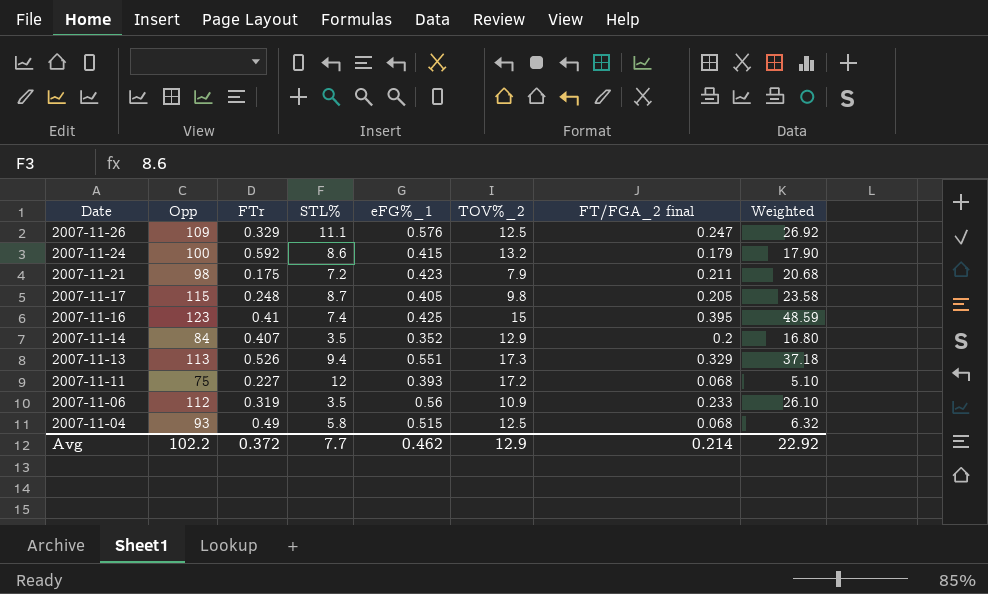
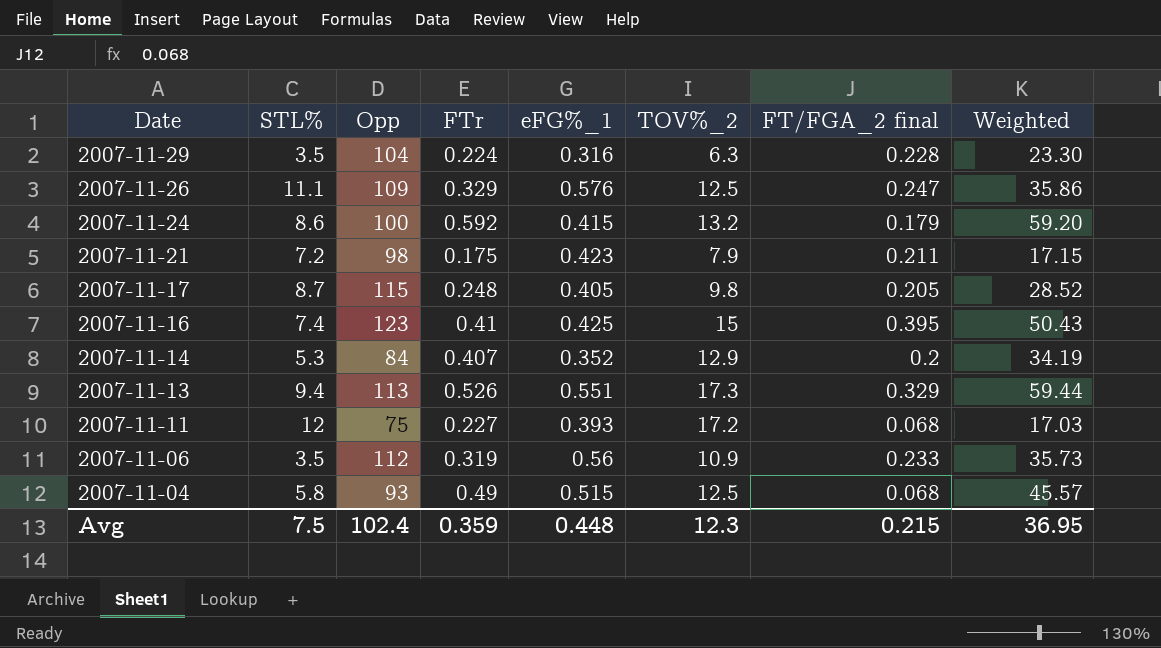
column STL% | position: 4 -> 2
column Weighted | formula: [Opp] * [FT/FGA_2 final] -> [Opp] * [FTr]
row 2007-11-29: none -> 3.5 | 104 | 0.224 | 0.316 | 6.3 | 0.228 | 23.30
2007-11-14 | STL%: 3.5 -> 5.3
Avg | STL%: 7.7 -> 7.5
Avg | Opp: 102.2 -> 102.4
Avg | FTr: 0.372 -> 0.359
Avg | eFG%_1: 0.462 -> 0.448
Avg | TOV%_2: 12.9 -> 12.3
Avg | FT/FGA_2 final: 0.214 -> 0.215
Avg | Weighted: 22.92 -> 36.95

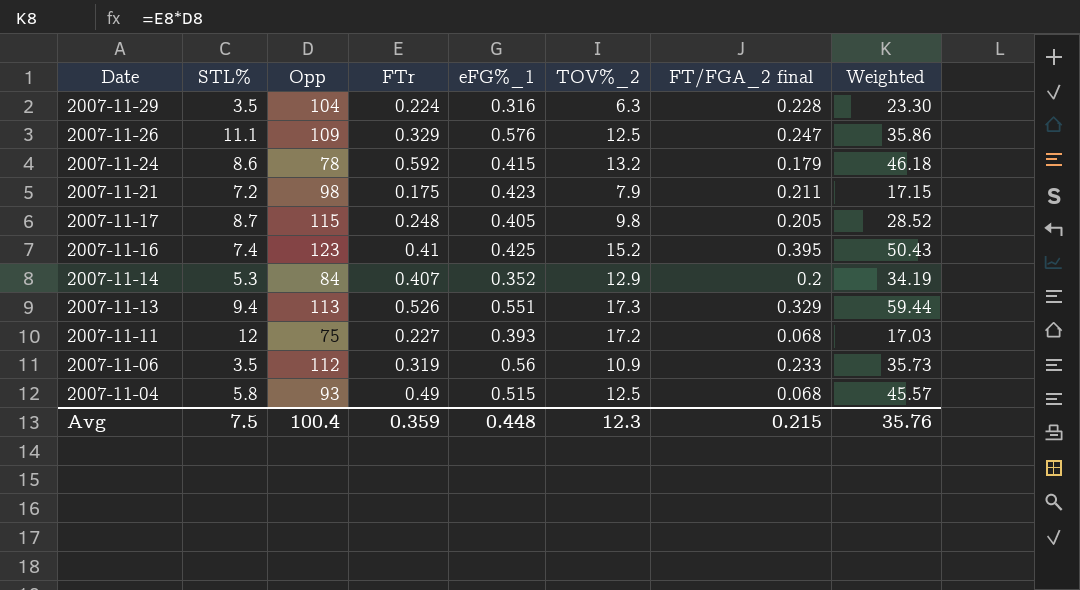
2007-11-24 | Opp: 100 -> 78
2007-11-24 | Weighted: 59.20 -> 46.18
2007-11-16 | TOV%_2: 15 -> 15.2
Avg | Opp: 102.4 -> 100.4
Avg | Weighted: 36.95 -> 35.76

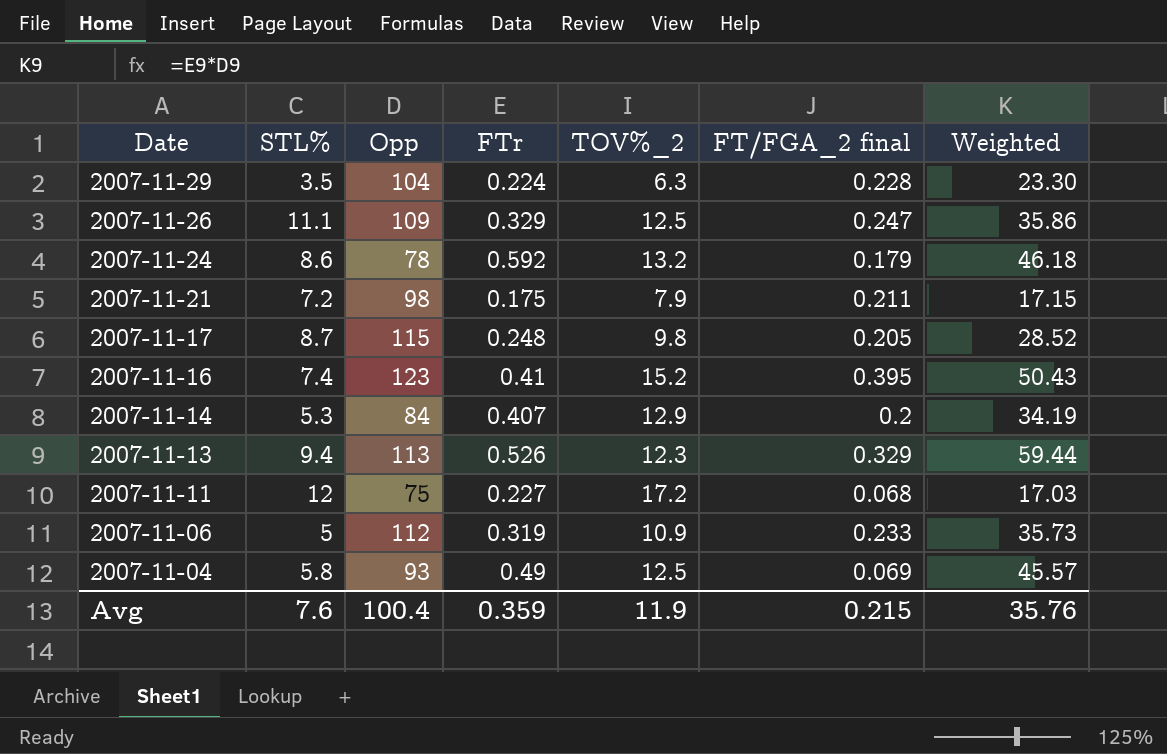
column eFG%_1 | position: 5 -> none
2007-11-13 | TOV%_2: 17.3 -> 12.3
2007-11-06 | STL%: 3.5 -> 5
2007-11-04 | FT/FGA_2 final: 0.068 -> 0.069
Avg | STL%: 7.5 -> 7.6
Avg | TOV%_2: 12.3 -> 11.9

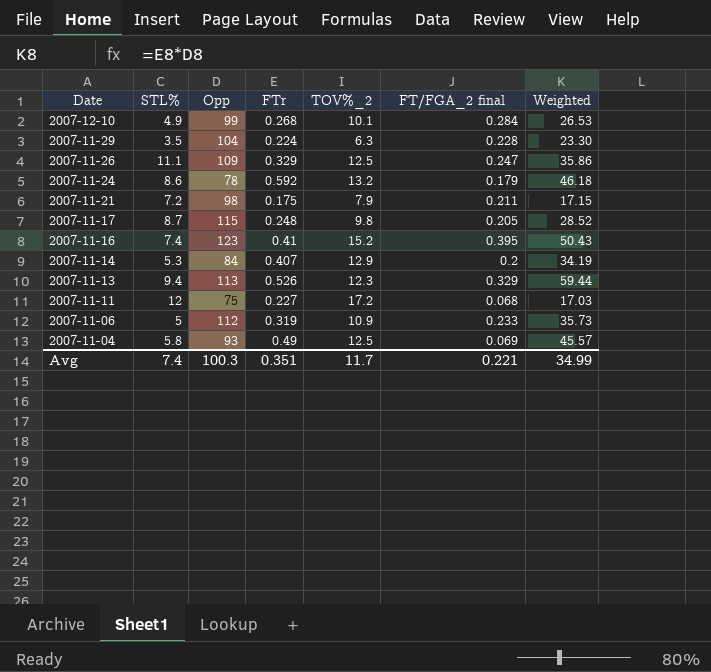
row 2007-12-10: none -> 4.9 | 99 | 0.268 | 10.1 | 0.284 | 26.53
Avg | STL%: 7.6 -> 7.4
Avg | Opp: 100.4 -> 100.3
Avg | FTr: 0.359 -> 0.351
Avg | TOV%_2: 11.9 -> 11.7
Avg | FT/FGA_2 final: 0.215 -> 0.221
Avg | Weighted: 35.76 -> 34.99

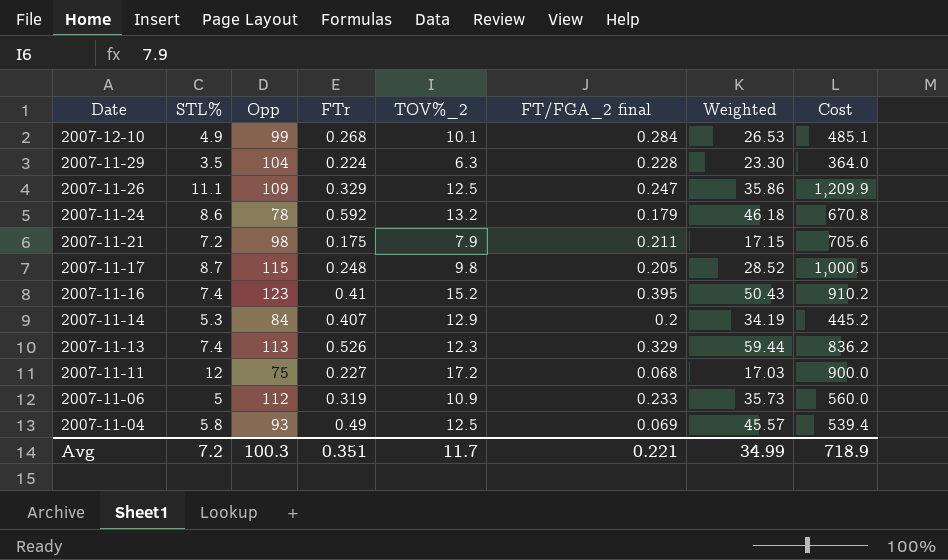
column Cost | formula: none -> [STL%] * [Opp]
2007-11-13 | STL%: 9.4 -> 7.4
Avg | STL%: 7.4 -> 7.2

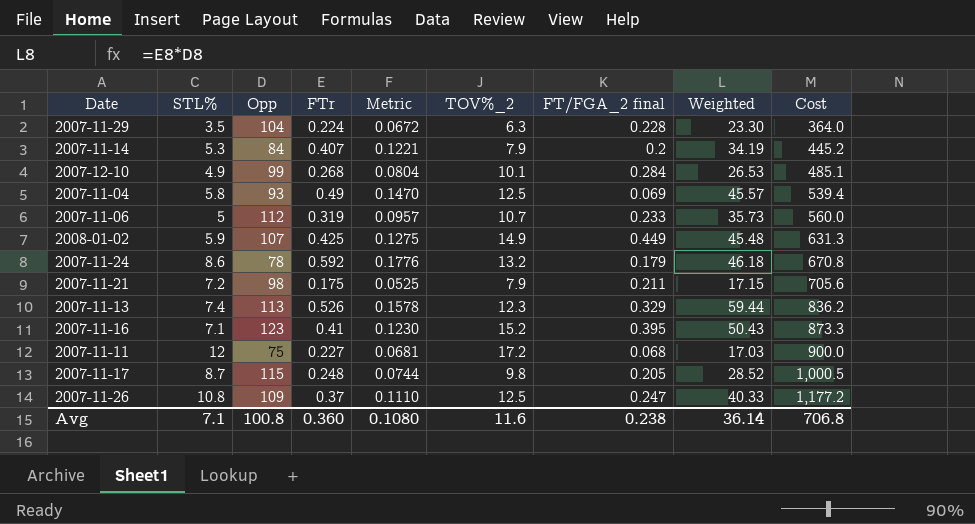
row order: Date descending -> Cost ascending
column Metric | formula: none -> [FTr] * 0.3
2007-11-14 | TOV%_2: 12.9 -> 7.9
2007-11-06 | TOV%_2: 10.9 -> 10.7
row 2008-01-02: none -> 5.9 | 107 | 0.425 | 0.1275 | 14.9 | 0.449 | 45.48 | 631.3
2007-11-16 | STL%: 7.4 -> 7.1
2007-11-16 | Cost: 910.2 -> 873.3
2007-11-26 | STL%: 11.1 -> 10.8
2007-11-26 | FTr: 0.329 -> 0.37
2007-11-26 | Weighted: 35.86 -> 40.33
2007-11-26 | Cost: 1,209.9 -> 1,177.2
Avg | STL%: 7.2 -> 7.1
Avg | Opp: 100.3 -> 100.8
Avg | FTr: 0.351 -> 0.360
Avg | TOV%_2: 11.7 -> 11.6
Avg | FT/FGA_2 final: 0.221 -> 0.238
Avg | Weighted: 34.99 -> 36.14
Avg | Cost: 718.9 -> 706.8

